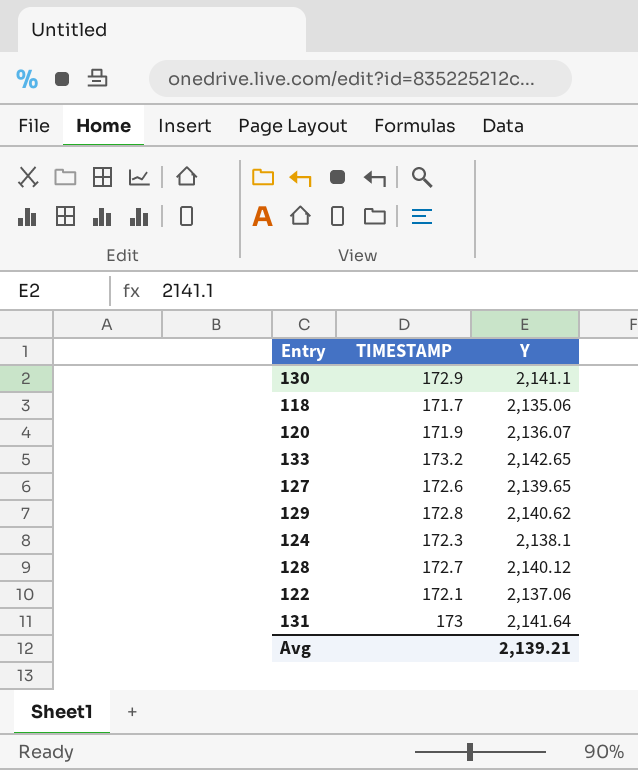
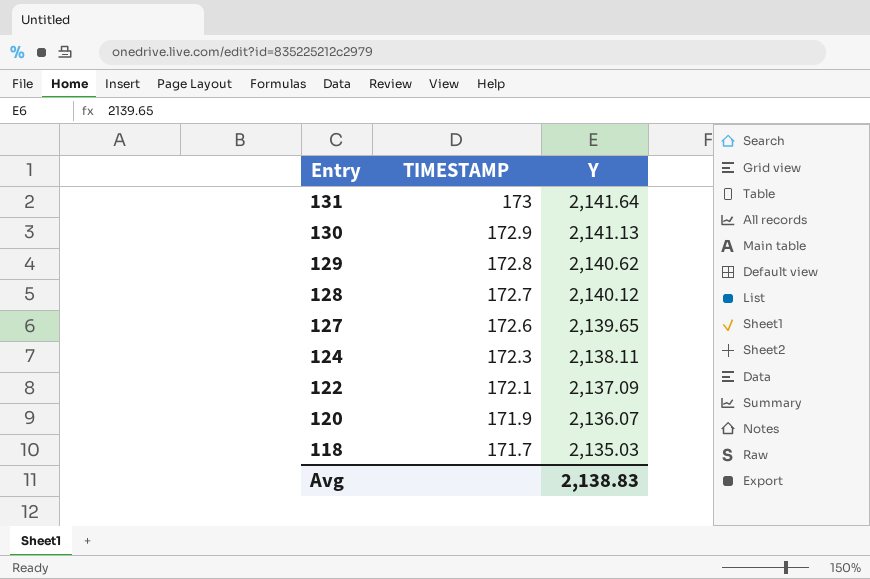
row order: none -> Entry descending
row 133: 173.2 | 2,142.65 -> none
130 | Y: 2,141.1 -> 2,141.13
124 | Y: 2,138.1 -> 2,138.11
122 | Y: 2,137.06 -> 2,137.09
118 | Y: 2,135.06 -> 2,135.03
Avg | Y: 2,139.21 -> 2,138.83

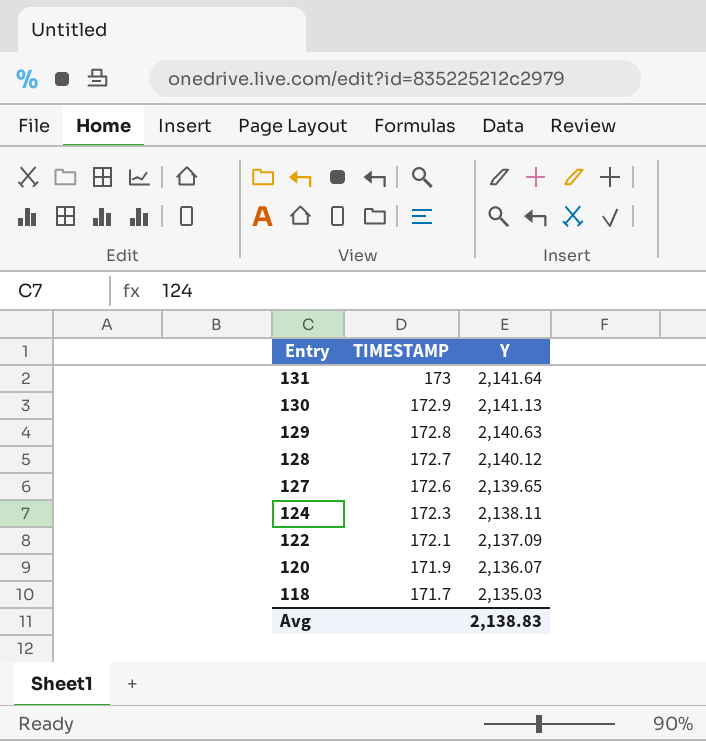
129 | Y: 2,140.62 -> 2,140.63

